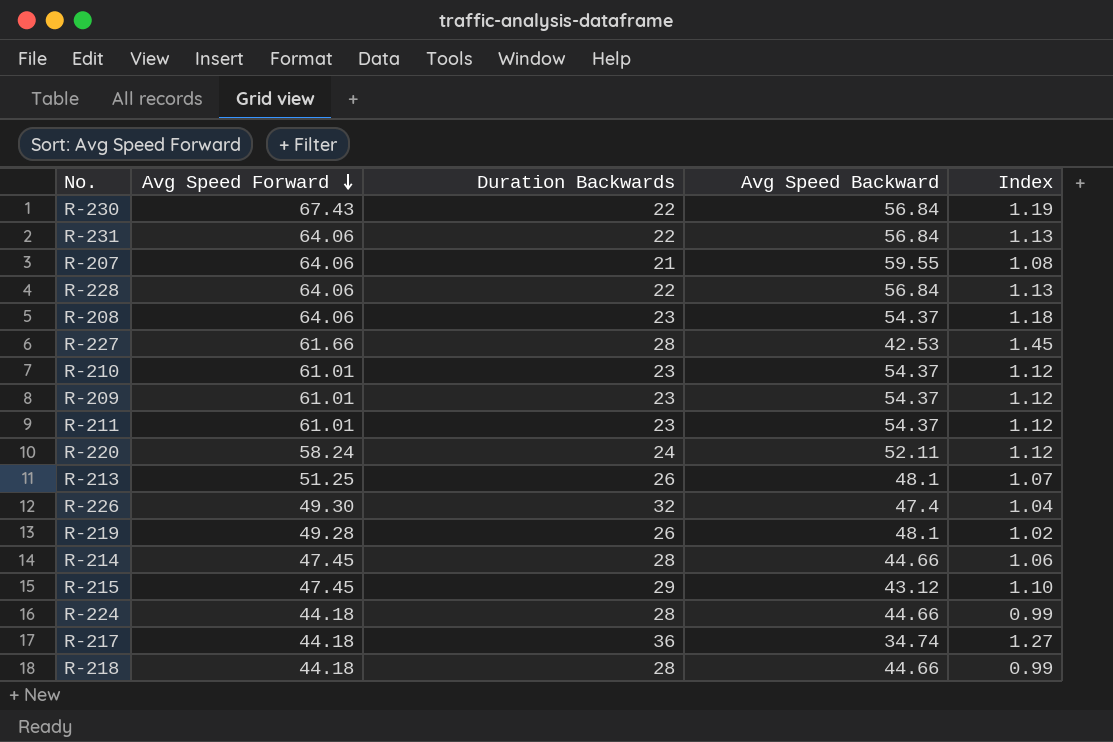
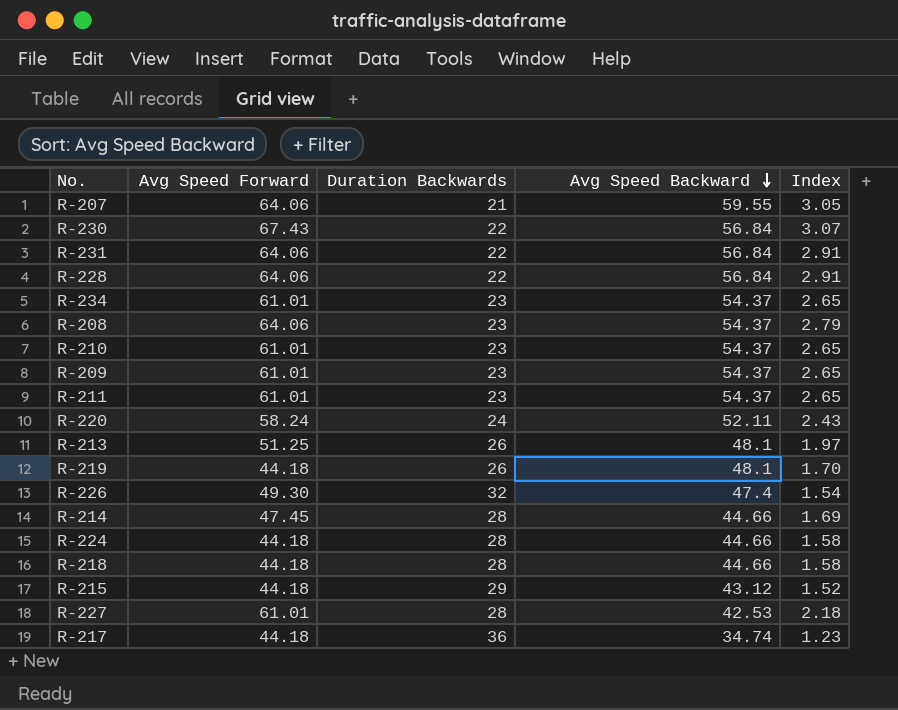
row order: Avg Speed Forward descending -> Avg Speed Backward descending
column Index | formula: [Avg Speed Forward] / [Avg Speed Backward] -> [Avg Speed Forward] / [Duration Backwards]
row R-234: none -> 61.01 | 23 | 54.37 | 2.65
R-219 | Avg Speed Forward: 49.28 -> 44.18
R-215 | Avg Speed Forward: 47.45 -> 44.18
R-227 | Avg Speed Forward: 61.66 -> 61.01

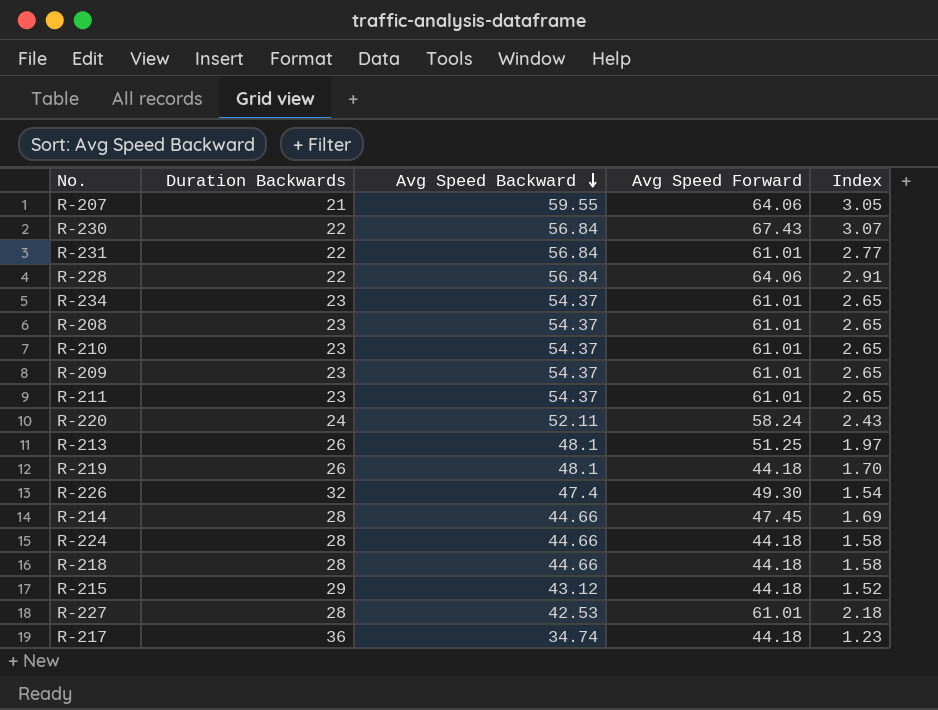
column Avg Speed Forward | position: 2 -> 4
R-231 | Avg Speed Forward: 64.06 -> 61.01
R-231 | Index: 2.91 -> 2.77
R-208 | Avg Speed Forward: 64.06 -> 61.01
R-208 | Index: 2.79 -> 2.65

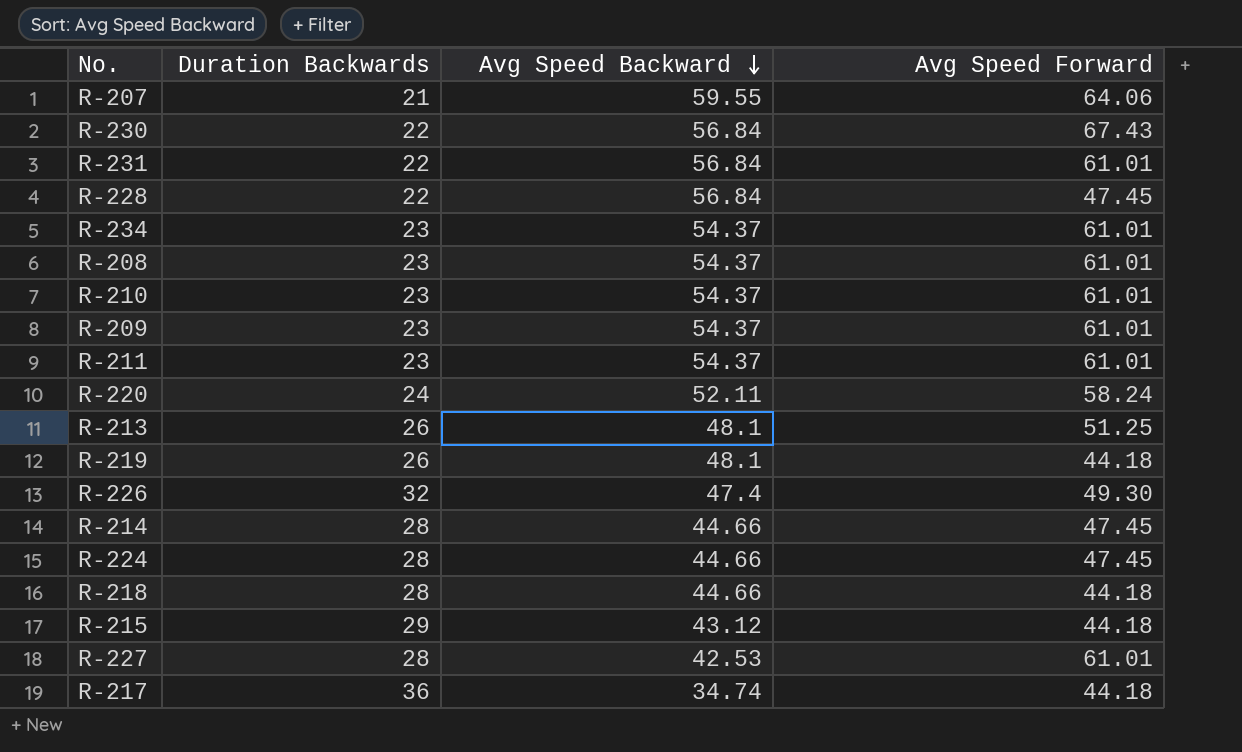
column Index | formula: [Avg Speed Forward] / [Duration Backwards] -> none
R-228 | Avg Speed Forward: 64.06 -> 47.45
R-224 | Avg Speed Forward: 44.18 -> 47.45

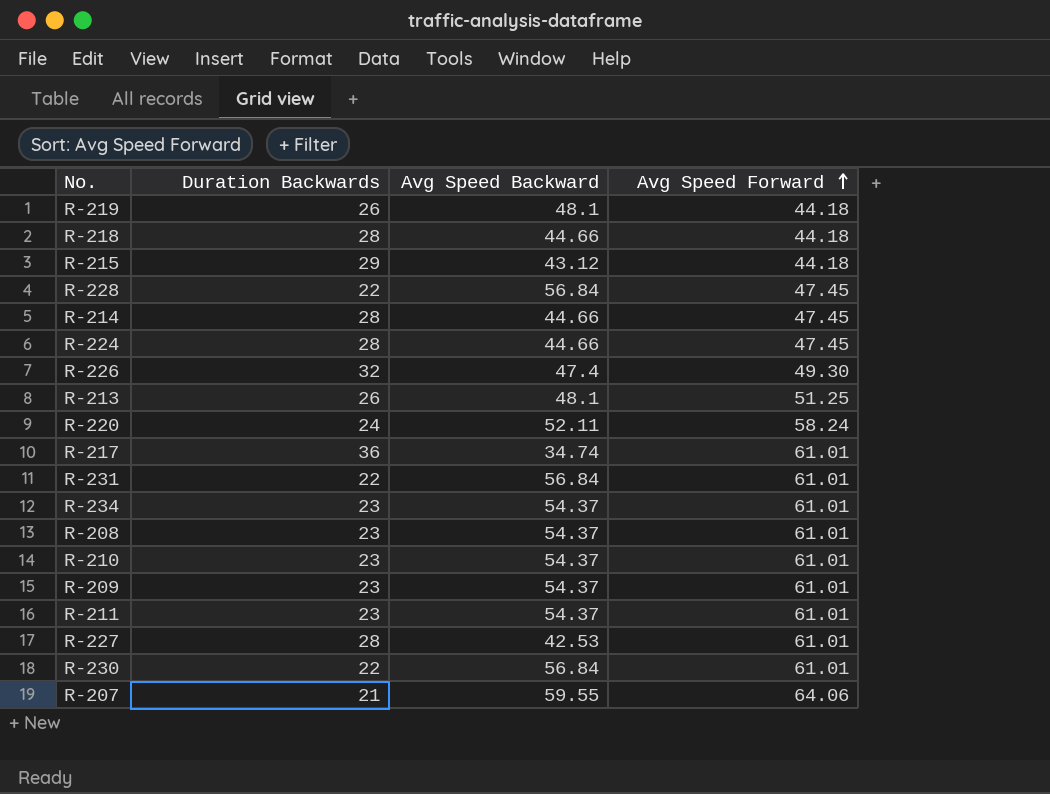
row order: Avg Speed Backward descending -> Avg Speed Forward ascending
R-217 | Avg Speed Forward: 44.18 -> 61.01
R-230 | Avg Speed Forward: 67.43 -> 61.01

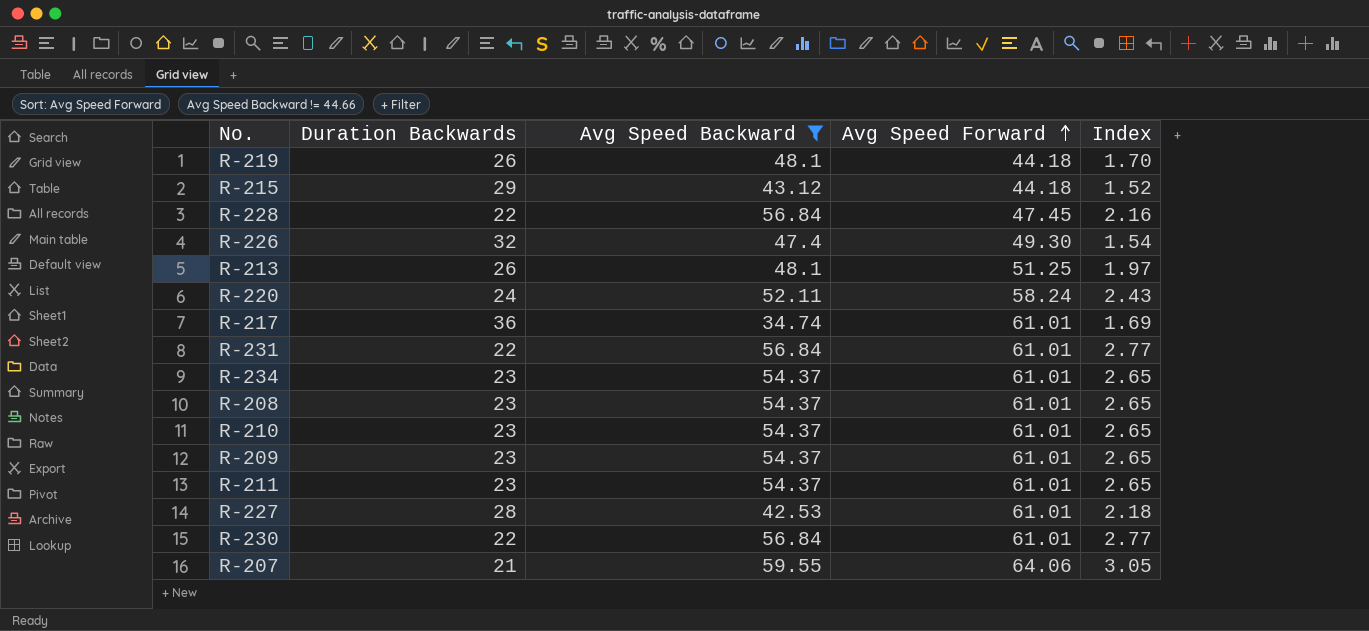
filter: none -> Avg Speed Backward != 44.66
column Index | formula: none -> [Avg Speed Forward] / [Duration Backwards]

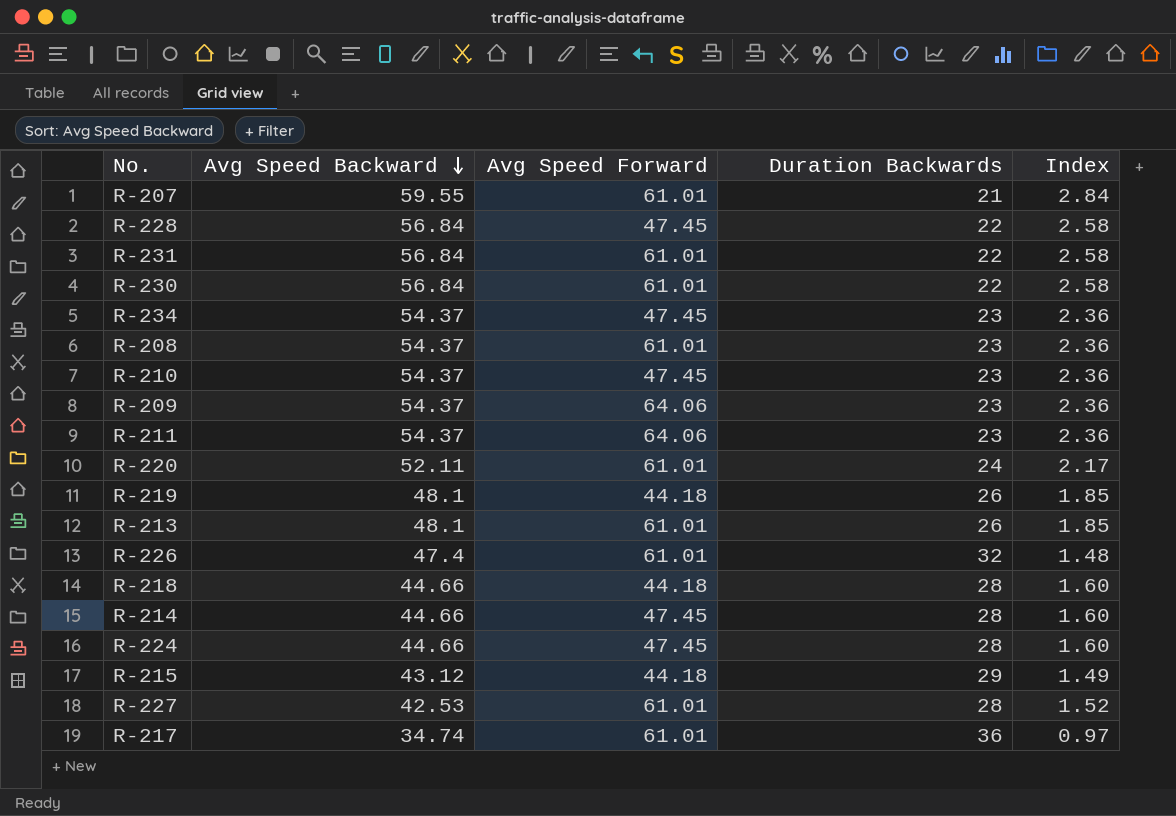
filter: Avg Speed Backward != 44.66 -> none
row order: Avg Speed Forward ascending -> Avg Speed Backward descending
column Duration Backwards | position: 2 -> 4
column Index | formula: [Avg Speed Forward] / [Duration Backwards] -> [Avg Speed Backward] / [Duration Backwards]
R-207 | Avg Speed Forward: 64.06 -> 61.01
R-234 | Avg Speed Forward: 61.01 -> 47.45
R-210 | Avg Speed Forward: 61.01 -> 47.45
R-209 | Avg Speed Forward: 61.01 -> 64.06
R-211 | Avg Speed Forward: 61.01 -> 64.06
R-220 | Avg Speed Forward: 58.24 -> 61.01
R-213 | Avg Speed Forward: 51.25 -> 61.01
R-226 | Avg Speed Forward: 49.30 -> 61.01

